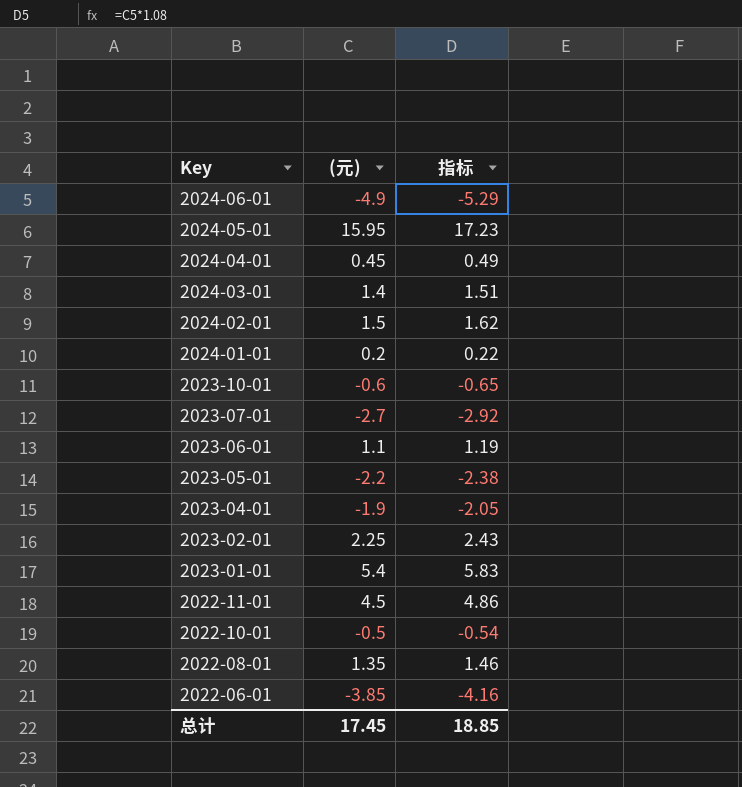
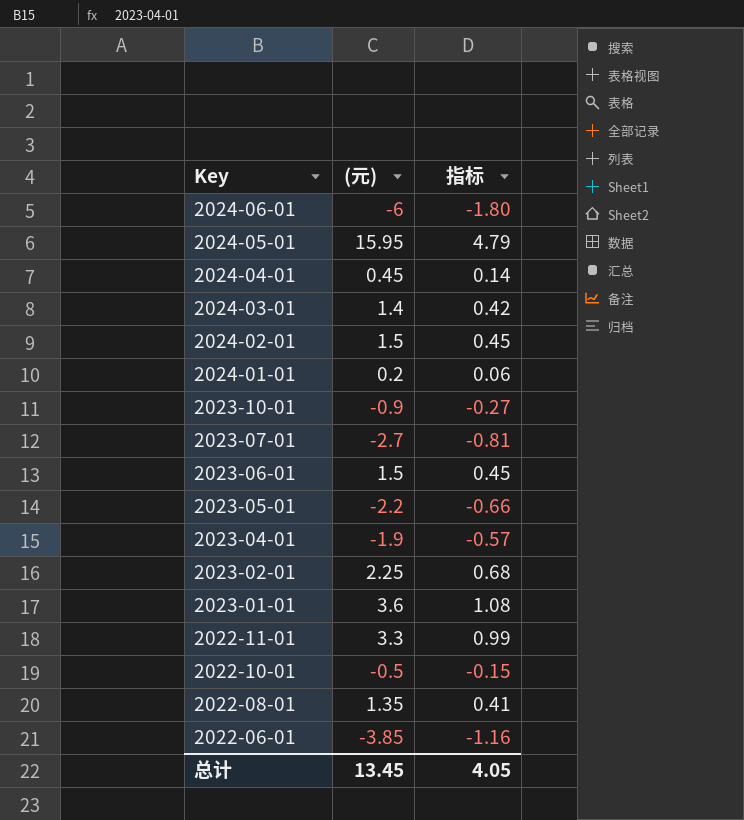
column 指标 | formula: [(元)] * 1.08 -> [(元)] * 0.3
2024-06-01 | (元): -4.9 -> -6
2023-10-01 | (元): -0.6 -> -0.9
2023-06-01 | (元): 1.1 -> 1.5
2023-01-01 | (元): 5.4 -> 3.6
2022-11-01 | (元): 4.5 -> 3.3
总计 | (元): 17.45 -> 13.45
总计 | 指标: 18.85 -> 4.05

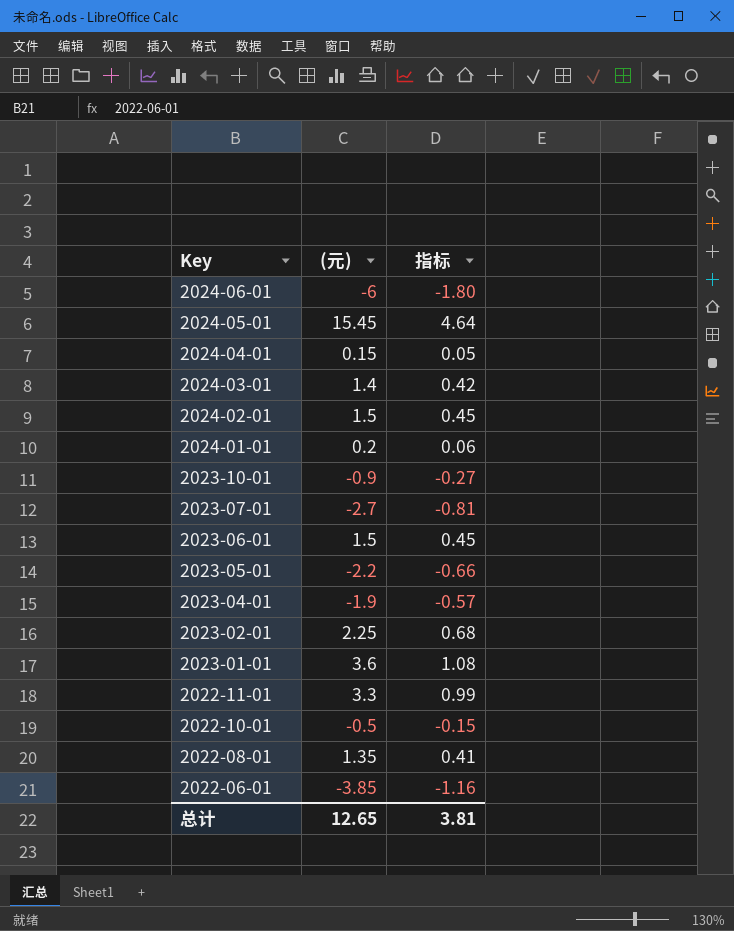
2024-05-01 | (元): 15.95 -> 15.45
2024-05-01 | 指标: 4.79 -> 4.64
2024-04-01 | (元): 0.45 -> 0.15
2024-04-01 | 指标: 0.14 -> 0.05
总计 | (元): 13.45 -> 12.65
总计 | 指标: 4.05 -> 3.81

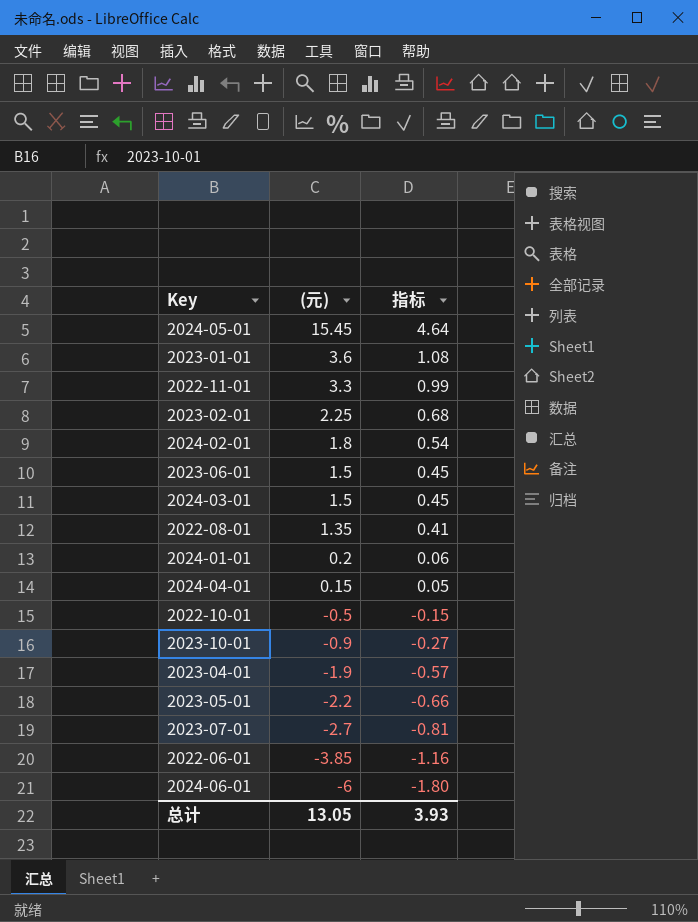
row order: Key descending -> (元) descending
2024-02-01 | (元): 1.5 -> 1.8
2024-02-01 | 指标: 0.45 -> 0.54
2024-03-01 | (元): 1.4 -> 1.5
2024-03-01 | 指标: 0.42 -> 0.45
总计 | (元): 12.65 -> 13.05
总计 | 指标: 3.81 -> 3.93

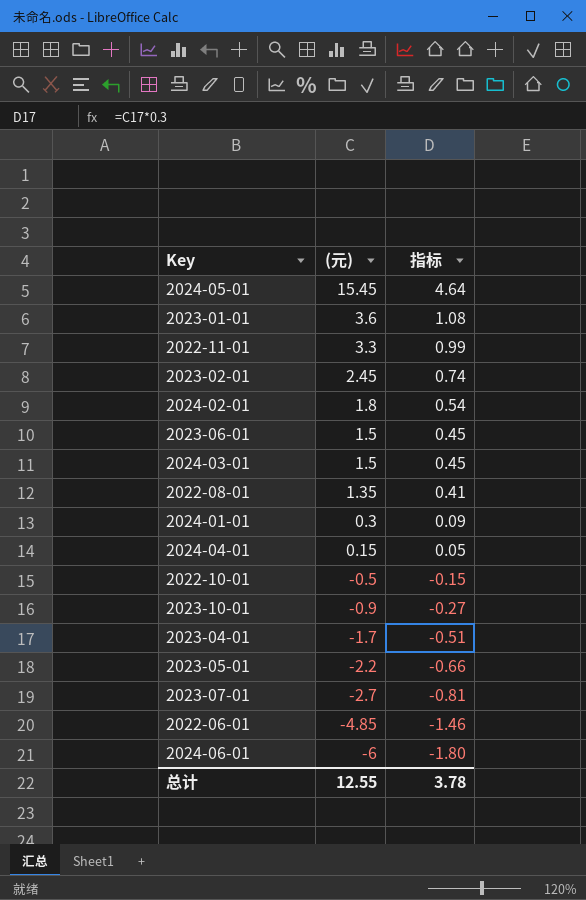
2023-02-01 | (元): 2.25 -> 2.45
2023-02-01 | 指标: 0.68 -> 0.74
2024-01-01 | (元): 0.2 -> 0.3
2024-01-01 | 指标: 0.06 -> 0.09
2023-04-01 | (元): -1.9 -> -1.7
2023-04-01 | 指标: -0.57 -> -0.51
2022-06-01 | (元): -3.85 -> -4.85
2022-06-01 | 指标: -1.16 -> -1.46
总计 | (元): 13.05 -> 12.55
总计 | 指标: 3.93 -> 3.78

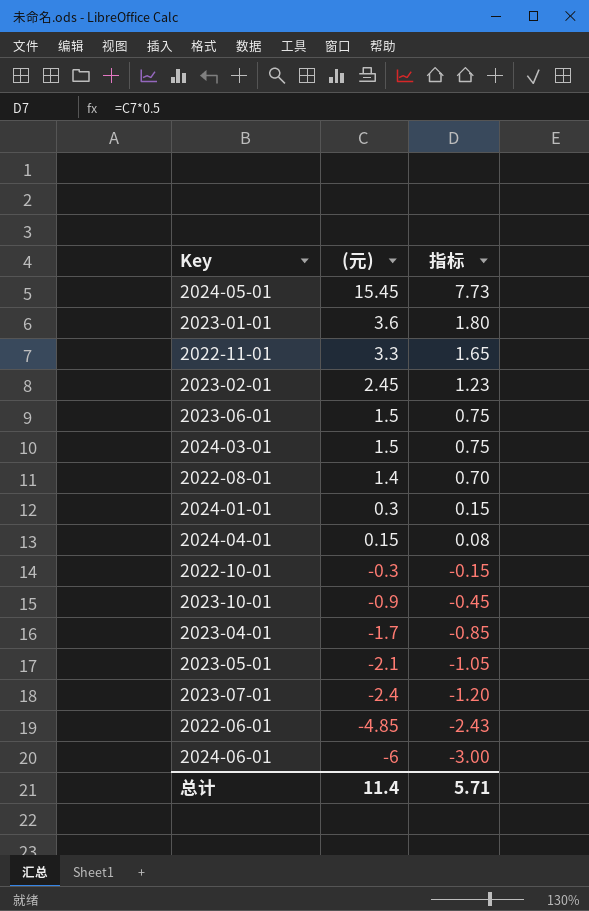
column 指标 | formula: [(元)] * 0.3 -> [(元)] * 0.5
row 2024-02-01: 1.8 | 0.54 -> none
2022-08-01 | (元): 1.35 -> 1.4
2022-10-01 | (元): -0.5 -> -0.3
2023-05-01 | (元): -2.2 -> -2.1
2023-07-01 | (元): -2.7 -> -2.4
总计 | (元): 12.55 -> 11.4
总计 | 指标: 3.78 -> 5.71

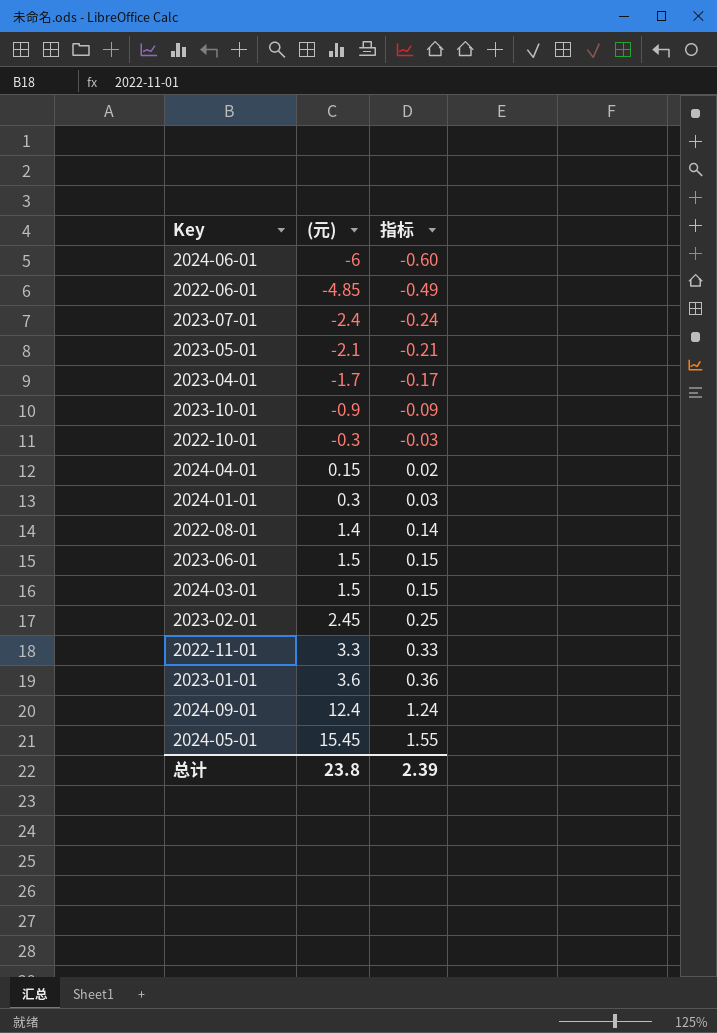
row order: (元) descending -> (元) ascending
column 指标 | formula: [(元)] * 0.5 -> [(元)] * 0.1
row 2024-09-01: none -> 12.4 | 1.24
总计 | (元): 11.4 -> 23.8
总计 | 指标: 5.71 -> 2.39

